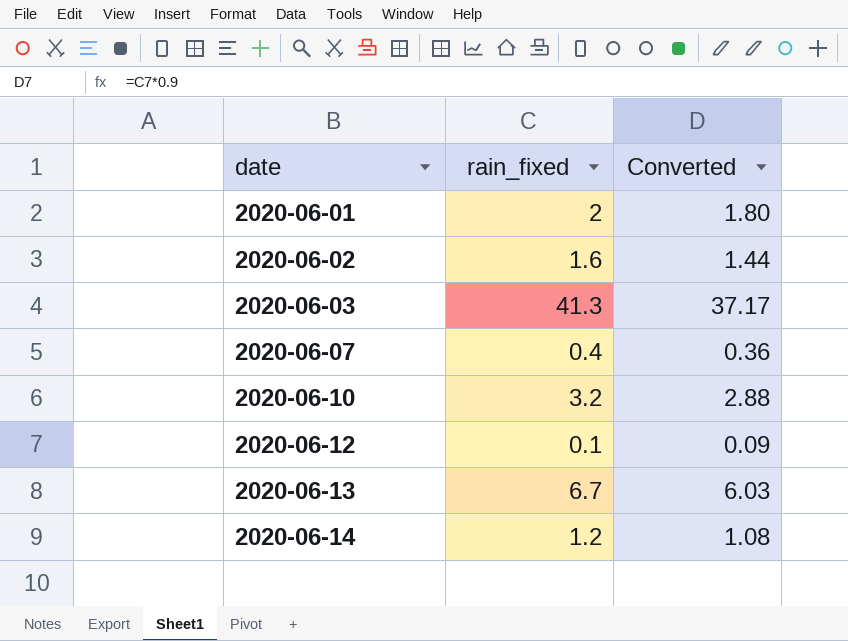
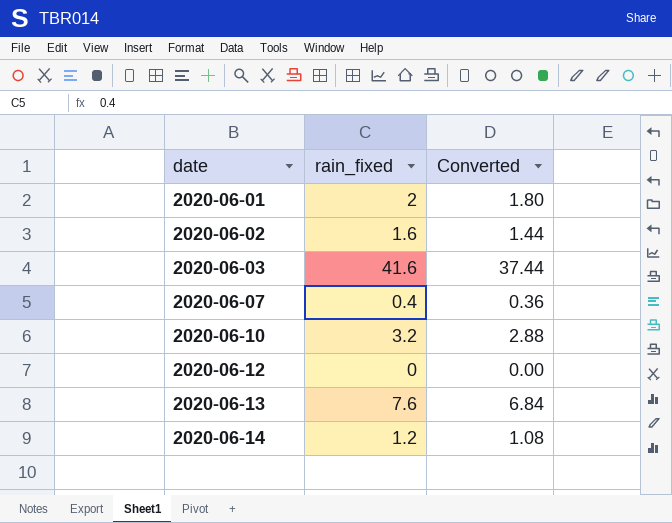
2020-06-03 | rain_fixed: 41.3 -> 41.6
2020-06-03 | Converted: 37.17 -> 37.44
2020-06-12 | rain_fixed: 0.1 -> 0
2020-06-12 | Converted: 0.09 -> 0.00
2020-06-13 | rain_fixed: 6.7 -> 7.6
2020-06-13 | Converted: 6.03 -> 6.84

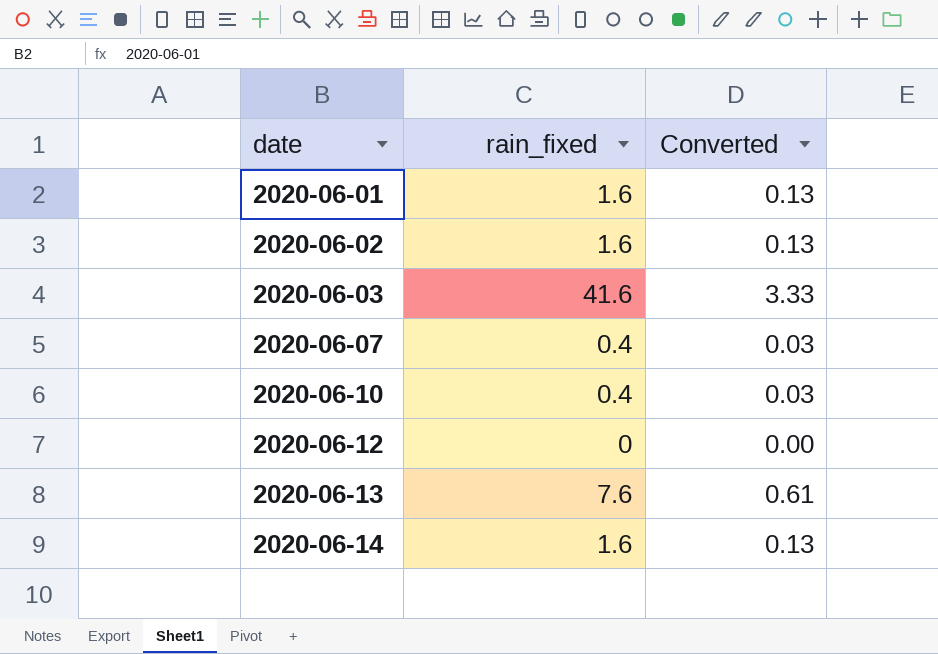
column Converted | formula: [rain_fixed] * 0.9 -> [rain_fixed] * 0.08
2020-06-01 | rain_fixed: 2 -> 1.6
2020-06-10 | rain_fixed: 3.2 -> 0.4
2020-06-14 | rain_fixed: 1.2 -> 1.6

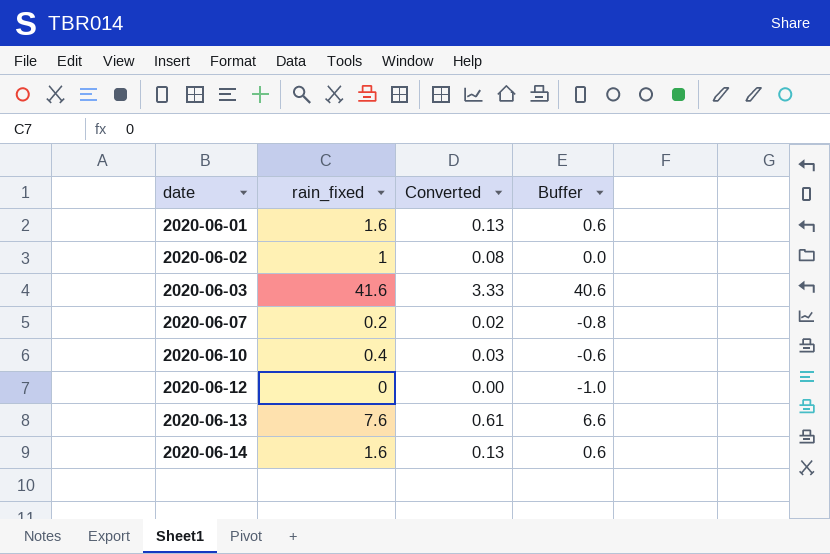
column Buffer | formula: none -> [rain_fixed] - 1
2020-06-02 | rain_fixed: 1.6 -> 1
2020-06-02 | Converted: 0.13 -> 0.08
2020-06-07 | rain_fixed: 0.4 -> 0.2
2020-06-07 | Converted: 0.03 -> 0.02

